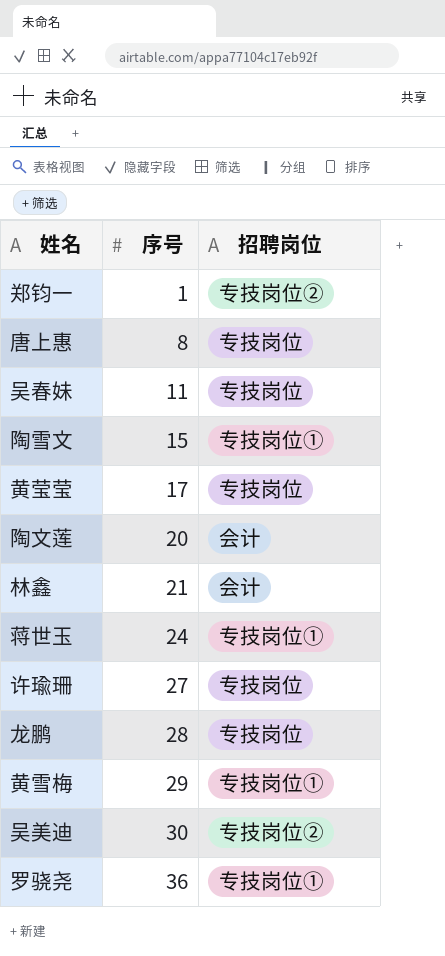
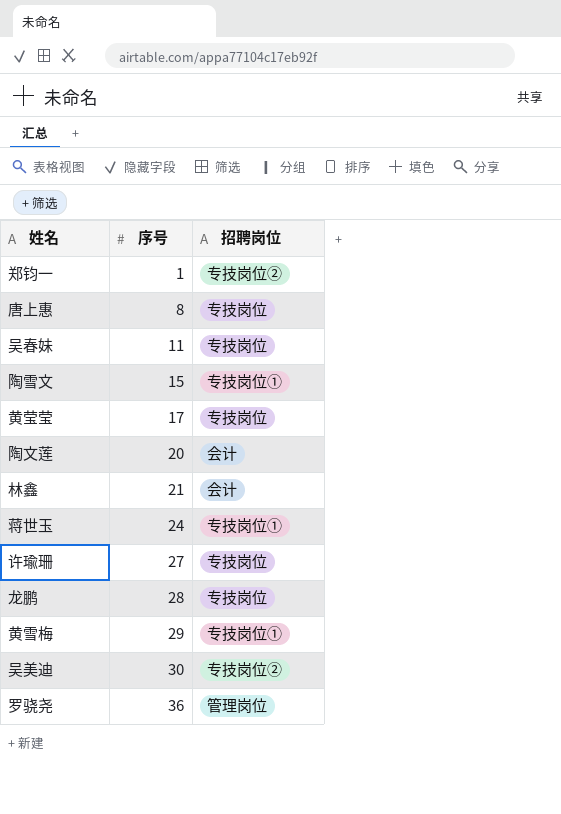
罗骁尧 | 招聘岗位: 专技岗位① -> 管理岗位

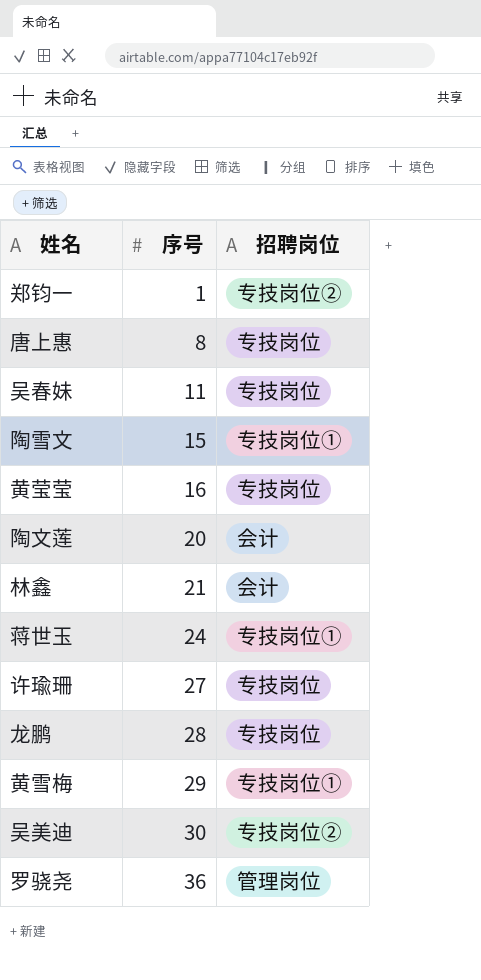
黄莹莹 | 序号: 17 -> 16

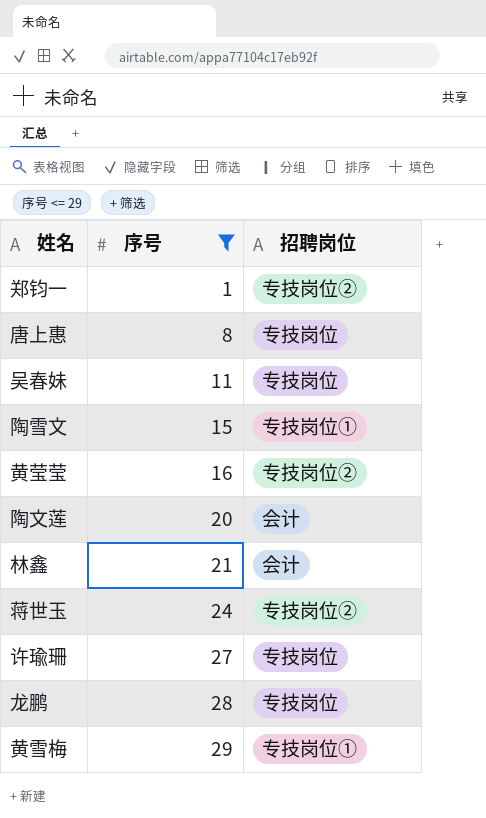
filter: none -> 序号 <= 29
黄莹莹 | 招聘岗位: 专技岗位 -> 专技岗位②
蒋世玉 | 招聘岗位: 专技岗位① -> 专技岗位②

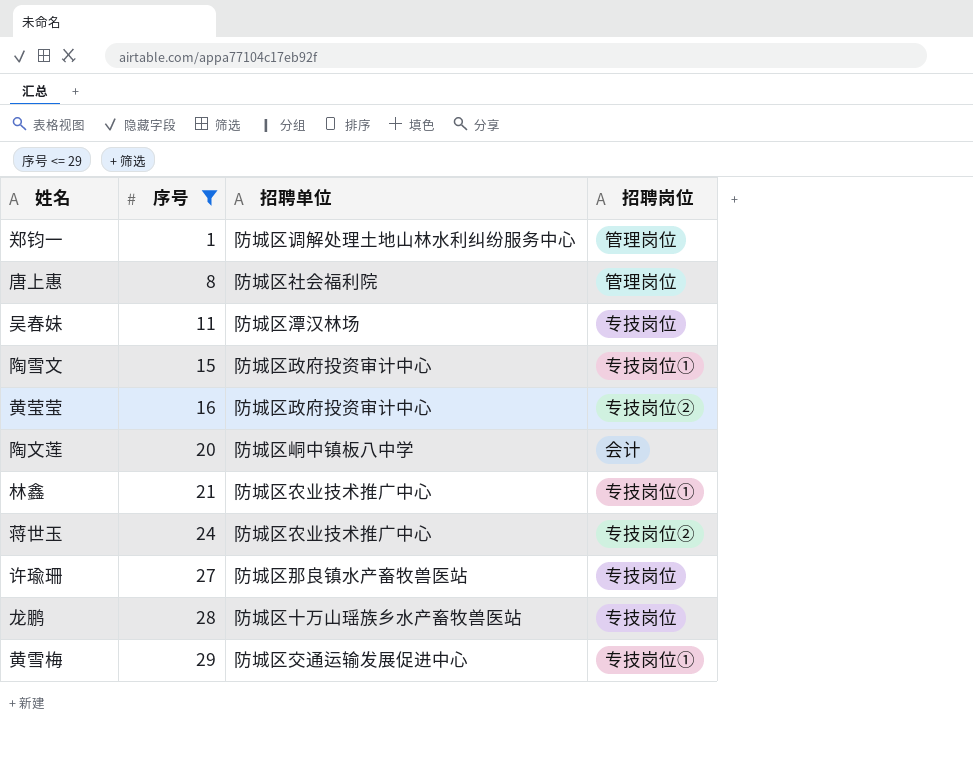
column 招聘单位 | position: none -> 3
郑钧一 | 招聘岗位: 专技岗位② -> 管理岗位
唐上惠 | 招聘岗位: 专技岗位 -> 管理岗位
林鑫 | 招聘岗位: 会计 -> 专技岗位①

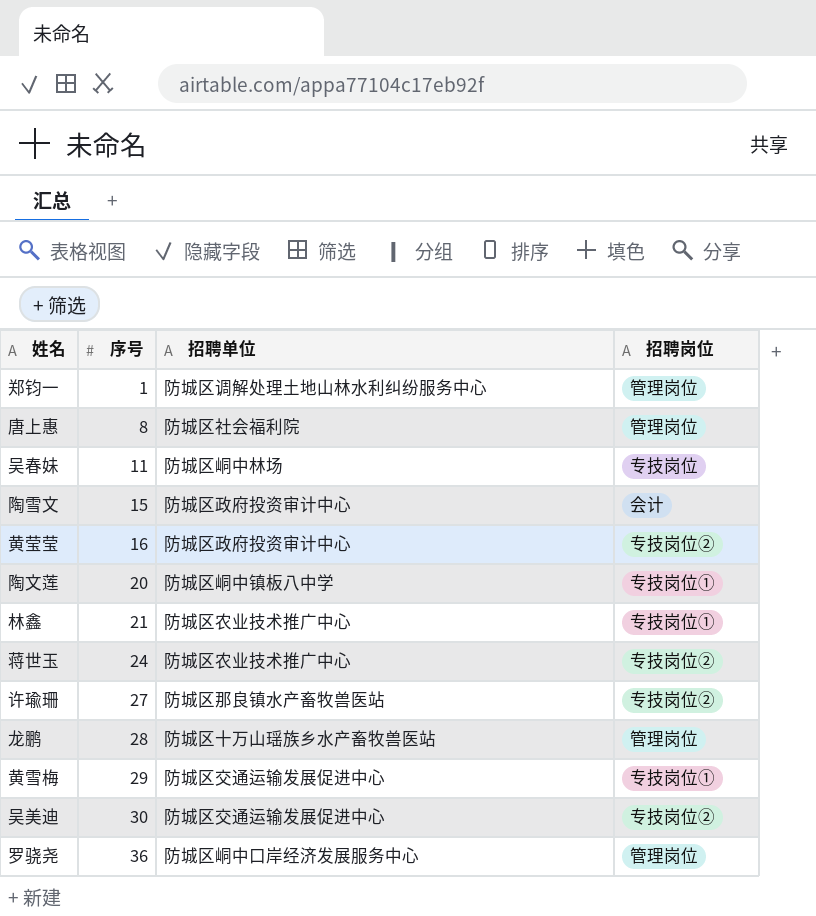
filter: 序号 <= 29 -> none
吴春妹 | 招聘单位: 防城区潭汉林场 -> 防城区峒中林场
陶雪文 | 招聘岗位: 专技岗位① -> 会计
陶文莲 | 招聘岗位: 会计 -> 专技岗位①
许瑜珊 | 招聘岗位: 专技岗位 -> 专技岗位②
龙鹏 | 招聘岗位: 专技岗位 -> 管理岗位

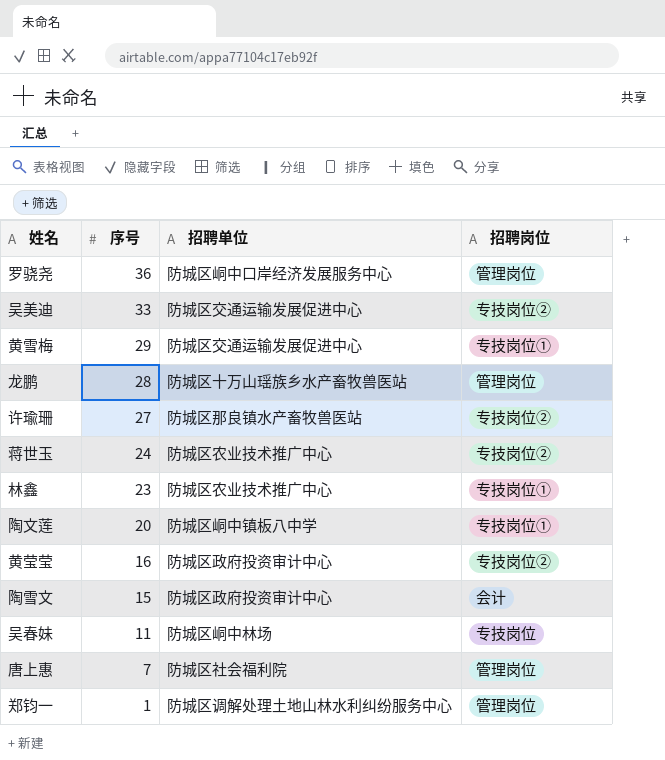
row order: 序号 ascending -> 序号 descending
吴美迪 | 序号: 30 -> 33
林鑫 | 序号: 21 -> 23
唐上惠 | 序号: 8 -> 7

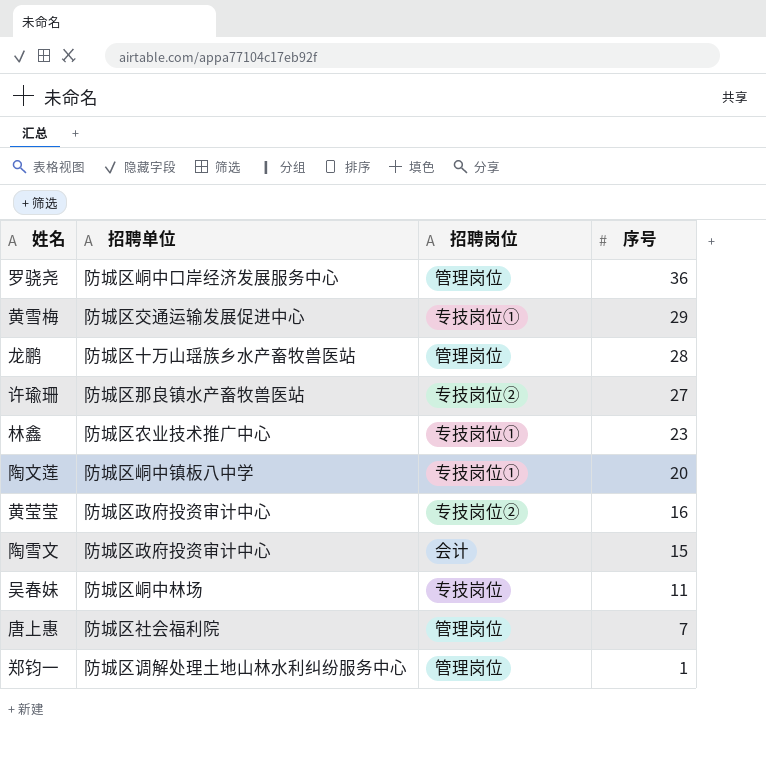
column 序号 | position: 2 -> 4
row 吴美迪: 33 | 防城区交通运输发展促进中心 | 专技岗位② -> none
row 蒋世玉: 24 | 防城区农业技术推广中心 | 专技岗位② -> none

